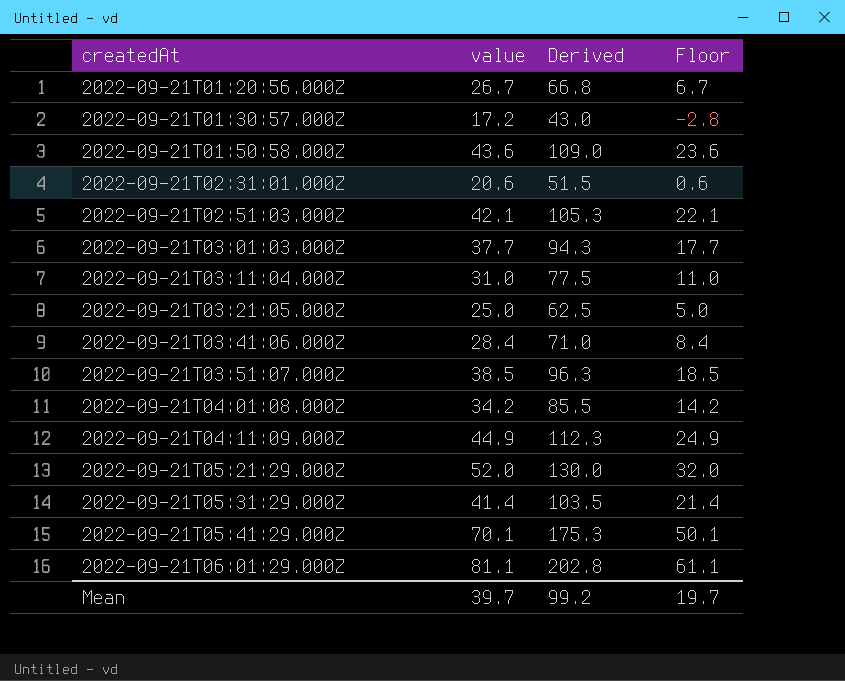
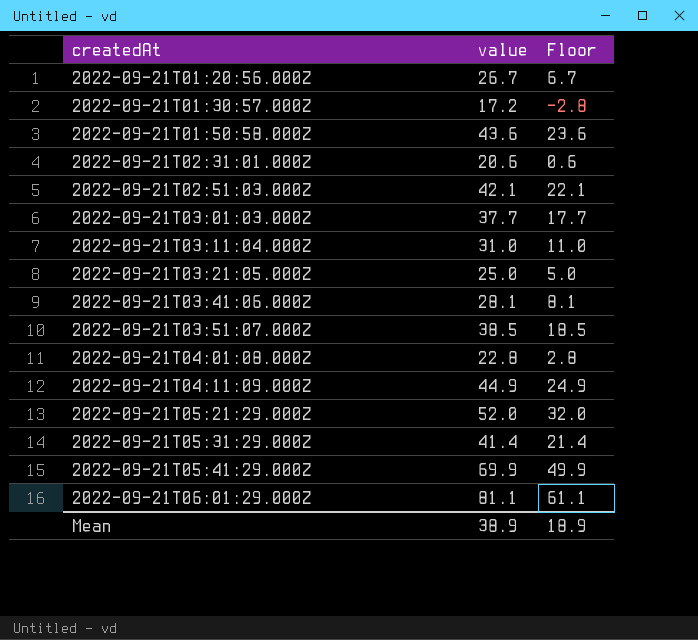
column Derived | formula: [value] * 2.5 -> none
2022-09-21T03:41:06.000Z | value: 28.4 -> 28.1
2022-09-21T03:41:06.000Z | Floor: 8.4 -> 8.1
2022-09-21T04:01:08.000Z | value: 34.2 -> 22.8
2022-09-21T04:01:08.000Z | Floor: 14.2 -> 2.8
2022-09-21T05:41:29.000Z | value: 70.1 -> 69.9
2022-09-21T05:41:29.000Z | Floor: 50.1 -> 49.9
Mean | value: 39.7 -> 38.9
Mean | Floor: 19.7 -> 18.9

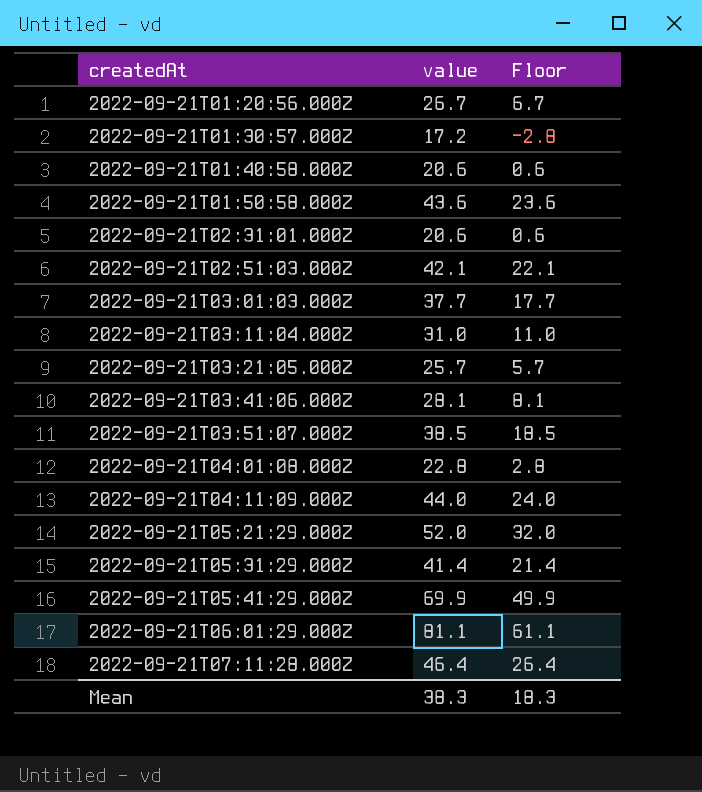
row 2022-09-21T01:40:58.000Z: none -> 20.6 | 0.6
2022-09-21T03:21:05.000Z | value: 25.0 -> 25.7
2022-09-21T03:21:05.000Z | Floor: 5.0 -> 5.7
2022-09-21T04:11:09.000Z | value: 44.9 -> 44.0
2022-09-21T04:11:09.000Z | Floor: 24.9 -> 24.0
row 2022-09-21T07:11:28.000Z: none -> 46.4 | 26.4
Mean | value: 38.9 -> 38.3
Mean | Floor: 18.9 -> 18.3

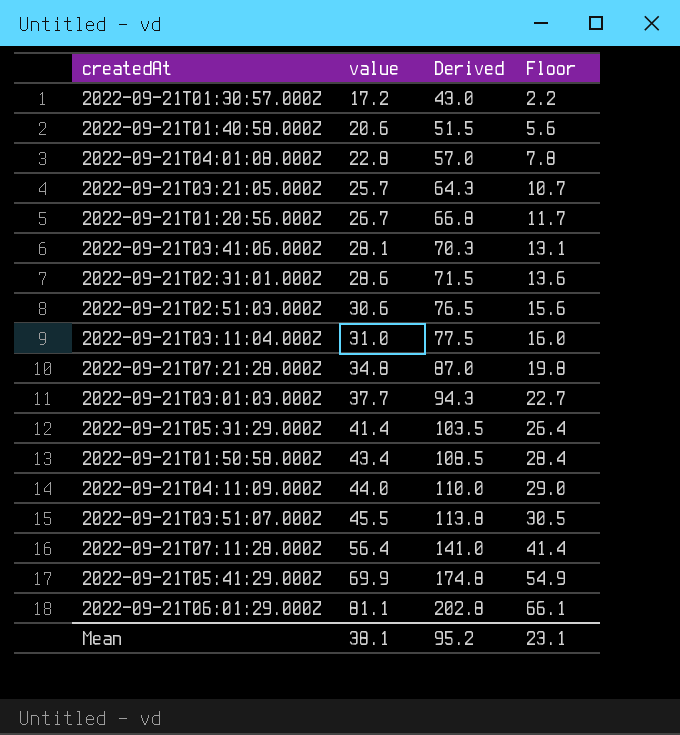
row order: createdAt ascending -> value ascending
column Derived | formula: none -> [value] * 2.5
column Floor | formula: [value] - 20 -> [value] - 15
row 2022-09-21T05:21:29.000Z: 52.0 | 32.0 -> none
2022-09-21T02:31:01.000Z | value: 20.6 -> 28.6
2022-09-21T02:51:03.000Z | value: 42.1 -> 30.6
row 2022-09-21T07:21:28.000Z: none -> 34.8 | 87.0 | 19.8
2022-09-21T01:50:58.000Z | value: 43.6 -> 43.4
2022-09-21T03:51:07.000Z | value: 38.5 -> 45.5
2022-09-21T07:11:28.000Z | value: 46.4 -> 56.4
Mean | value: 38.3 -> 38.1
Mean | Floor: 18.3 -> 23.1

